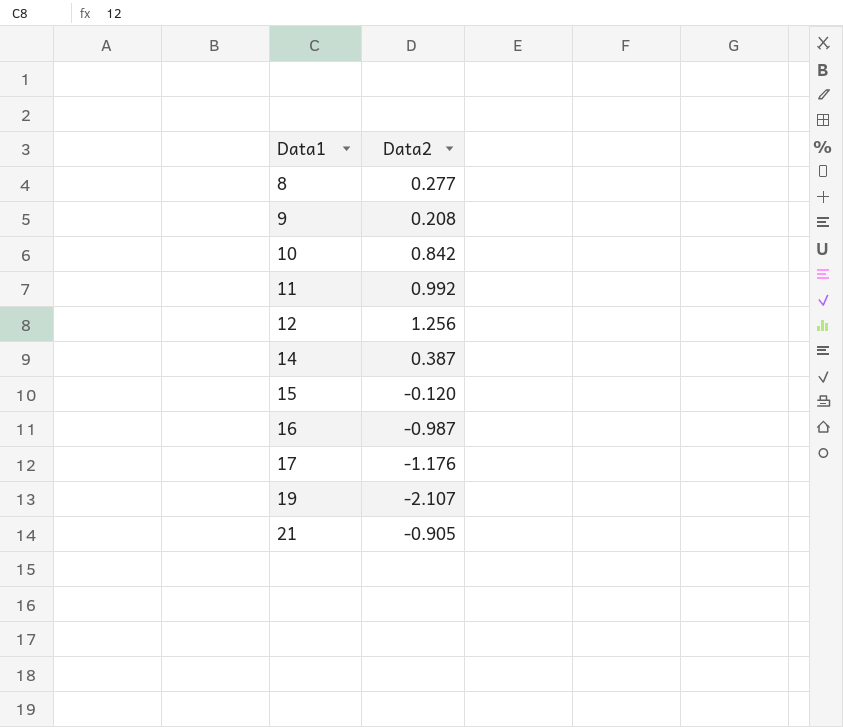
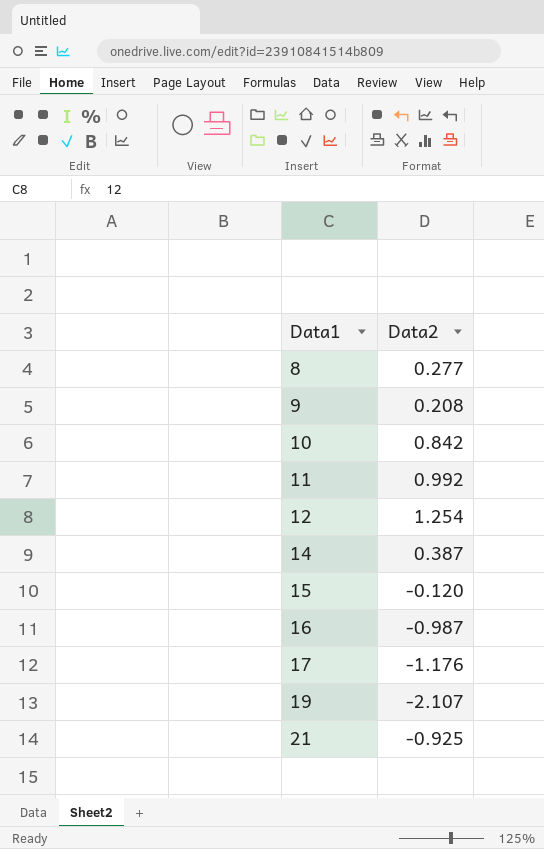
12 | Data2: 1.256 -> 1.254
21 | Data2: -0.905 -> -0.925

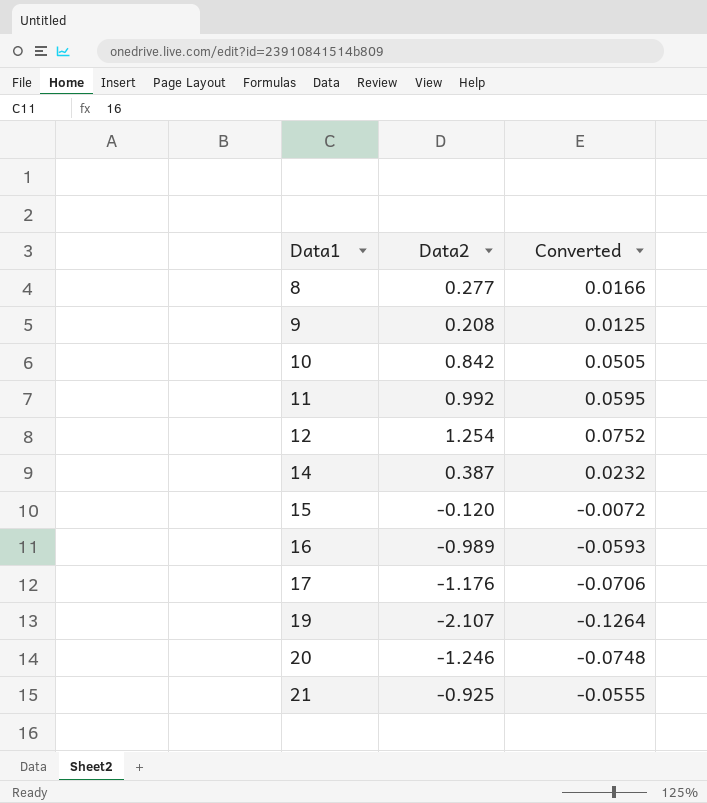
column Converted | formula: none -> [Data2] * 0.06
16 | Data2: -0.987 -> -0.989
row 20: none -> -1.246 | -0.0748

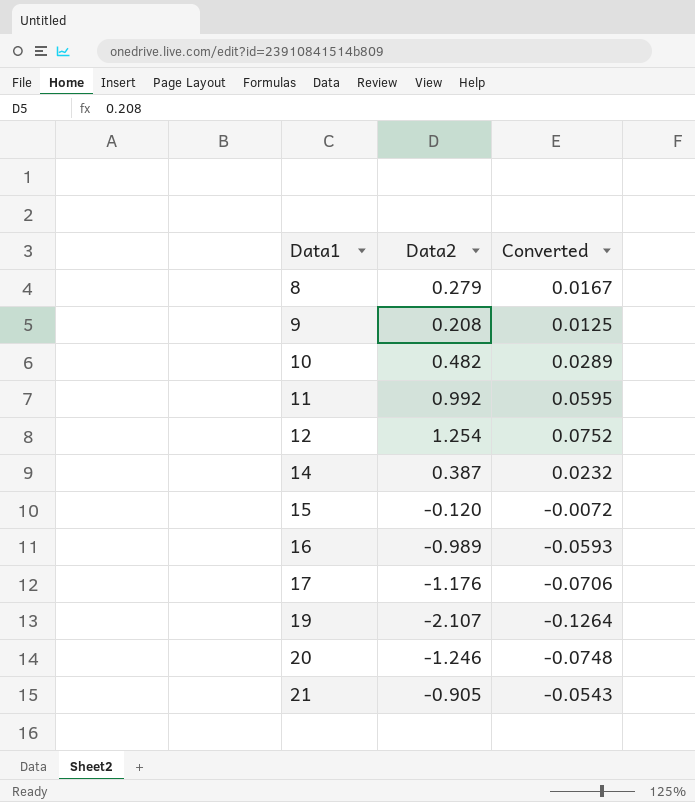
8 | Data2: 0.277 -> 0.279
8 | Converted: 0.0166 -> 0.0167
10 | Data2: 0.842 -> 0.482
10 | Converted: 0.0505 -> 0.0289
21 | Data2: -0.925 -> -0.905
21 | Converted: -0.0555 -> -0.0543

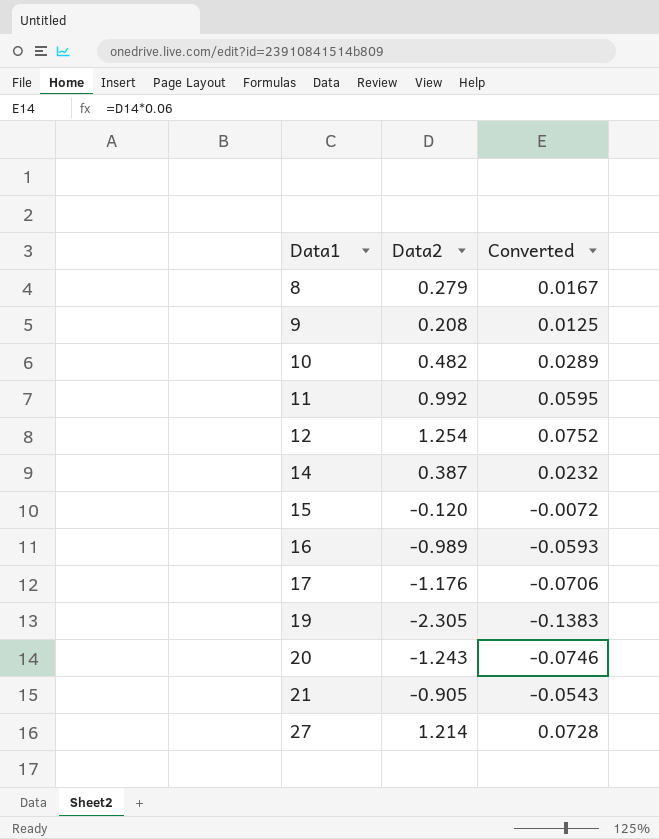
19 | Data2: -2.107 -> -2.305
19 | Converted: -0.1264 -> -0.1383
20 | Data2: -1.246 -> -1.243
20 | Converted: -0.0748 -> -0.0746
row 27: none -> 1.214 | 0.0728

